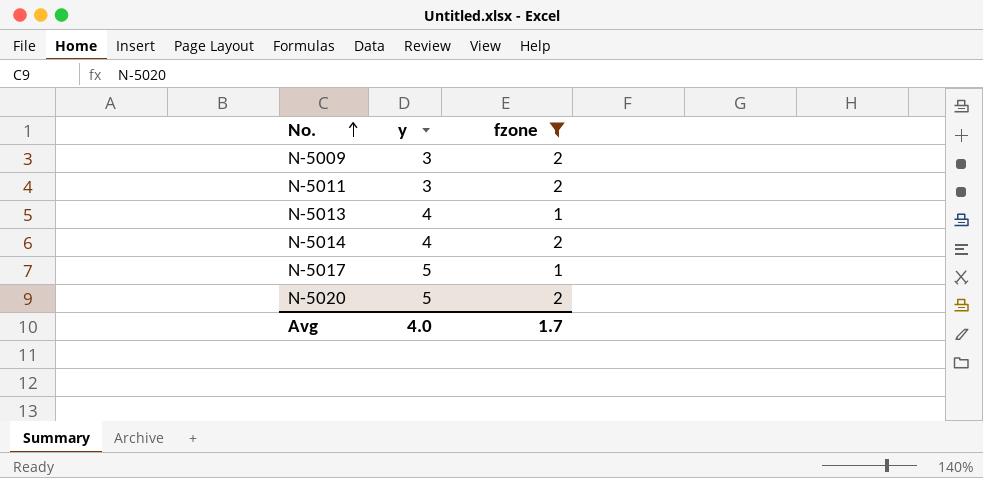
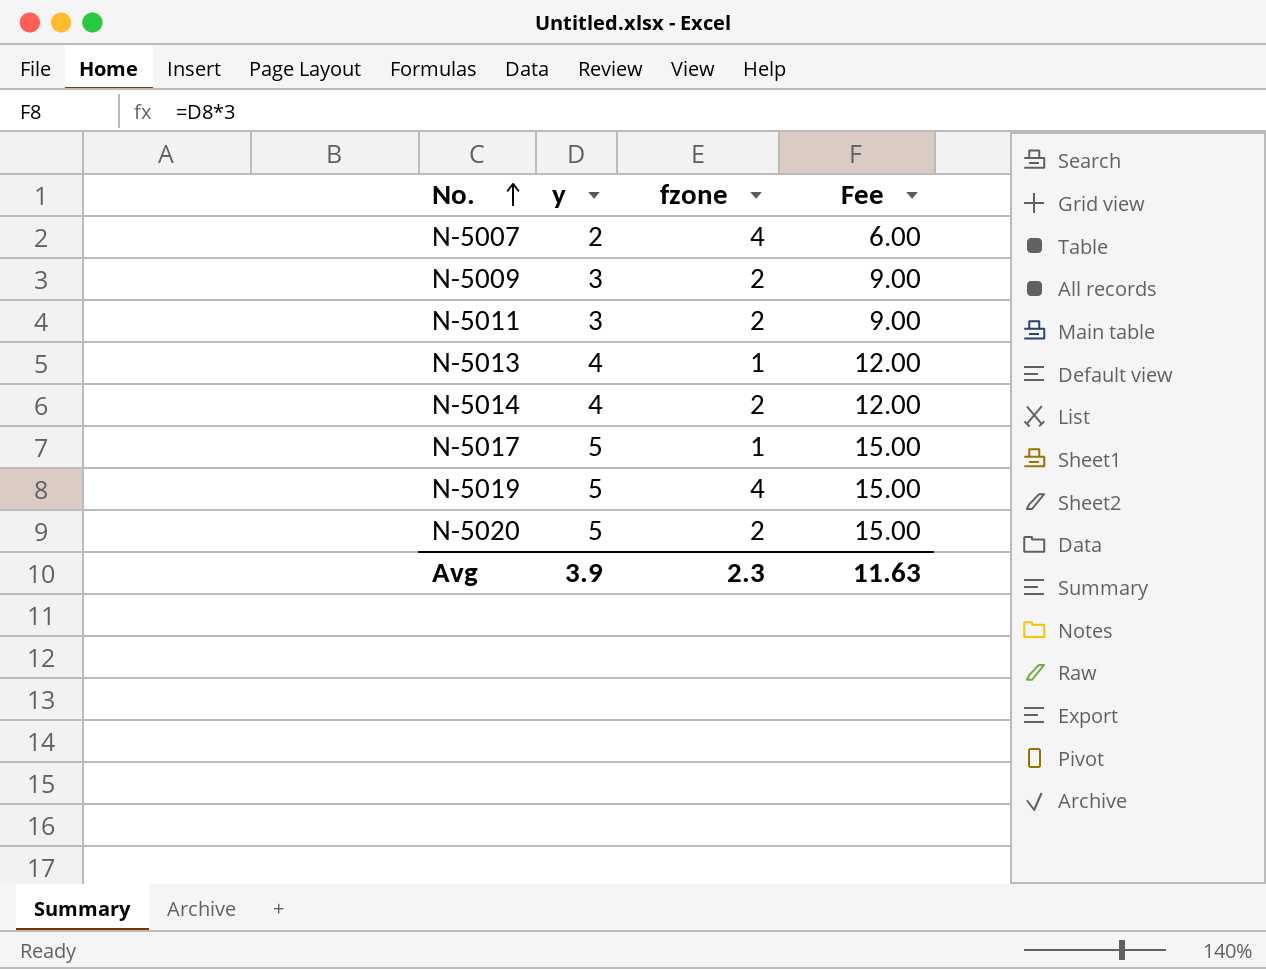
filter: fzone != 4 -> none
column Fee | formula: none -> [y] * 3
Avg | y: 4.0 -> 3.9
Avg | fzone: 1.7 -> 2.3

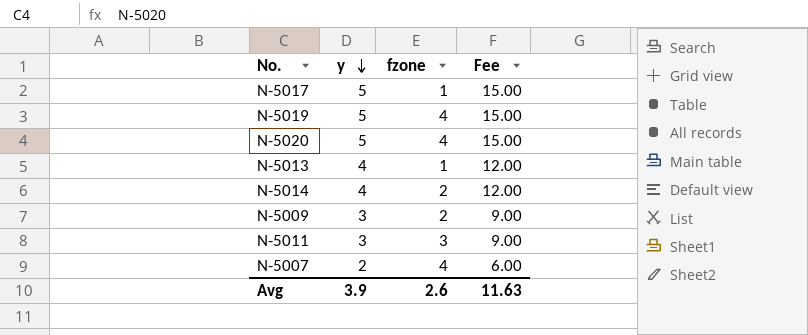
row order: No. ascending -> y descending
N-5020 | fzone: 2 -> 4
N-5011 | fzone: 2 -> 3
Avg | fzone: 2.3 -> 2.6

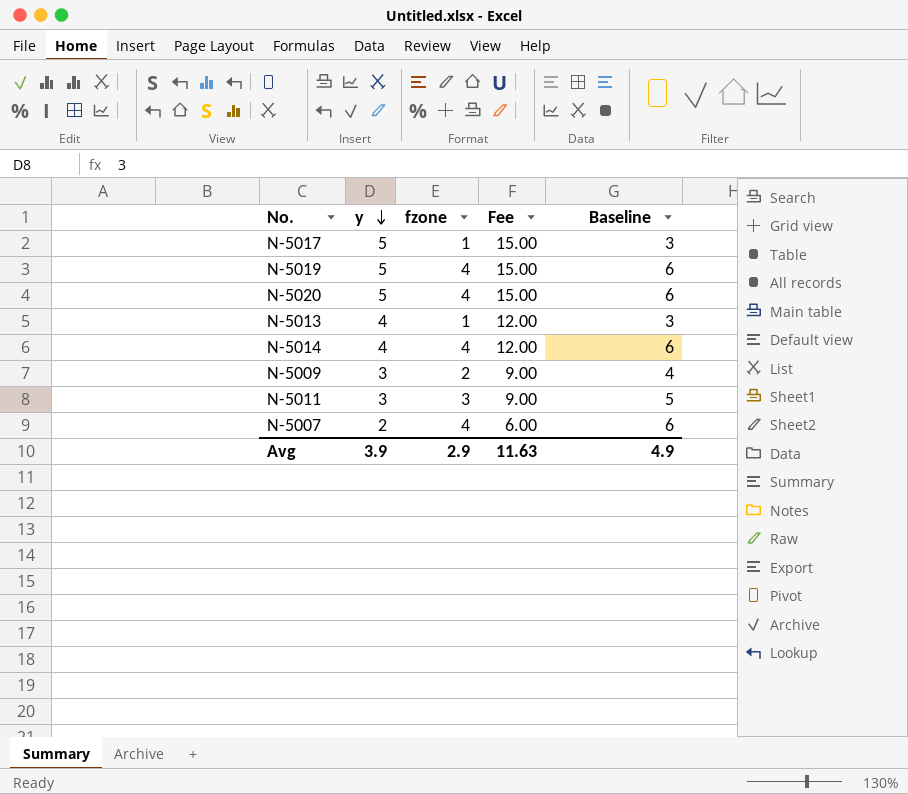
column Baseline | formula: none -> [fzone] + 2
N-5014 | fzone: 2 -> 4
Avg | fzone: 2.6 -> 2.9

